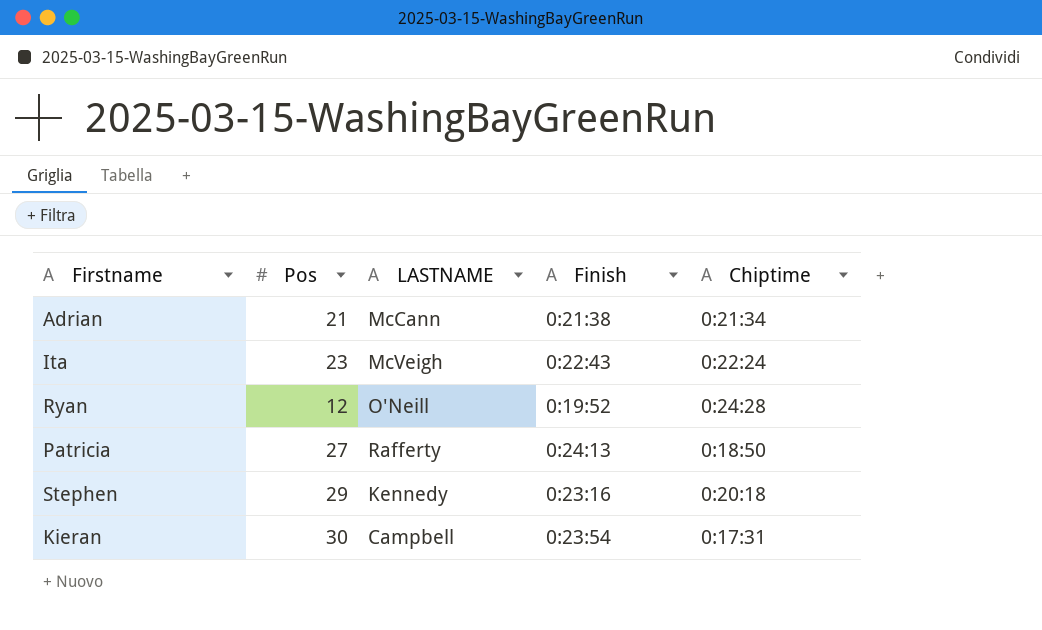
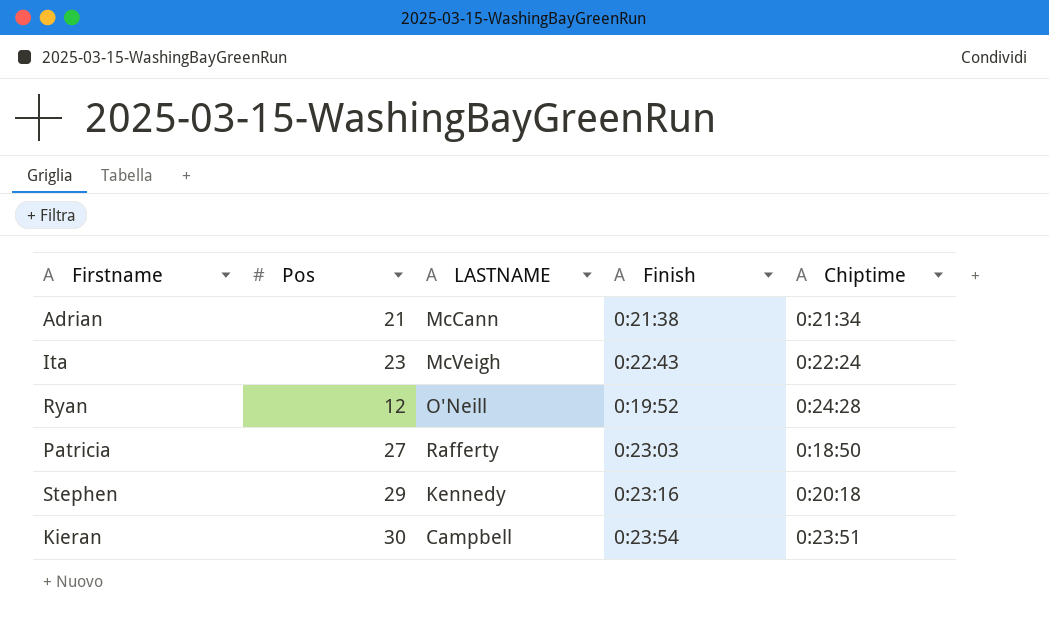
Patricia | Finish: 0:24:13 -> 0:23:03
Kieran | Chiptime: 0:17:31 -> 0:23:51

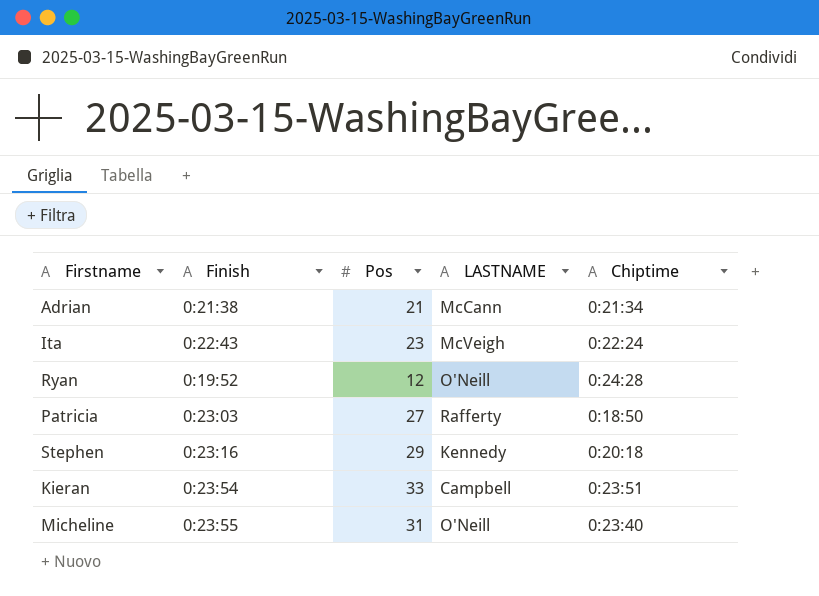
column Finish | position: 4 -> 2
Kieran | Pos: 30 -> 33
row Micheline: none -> 0:23:55 | 31 | O'Neill | 0:23:40

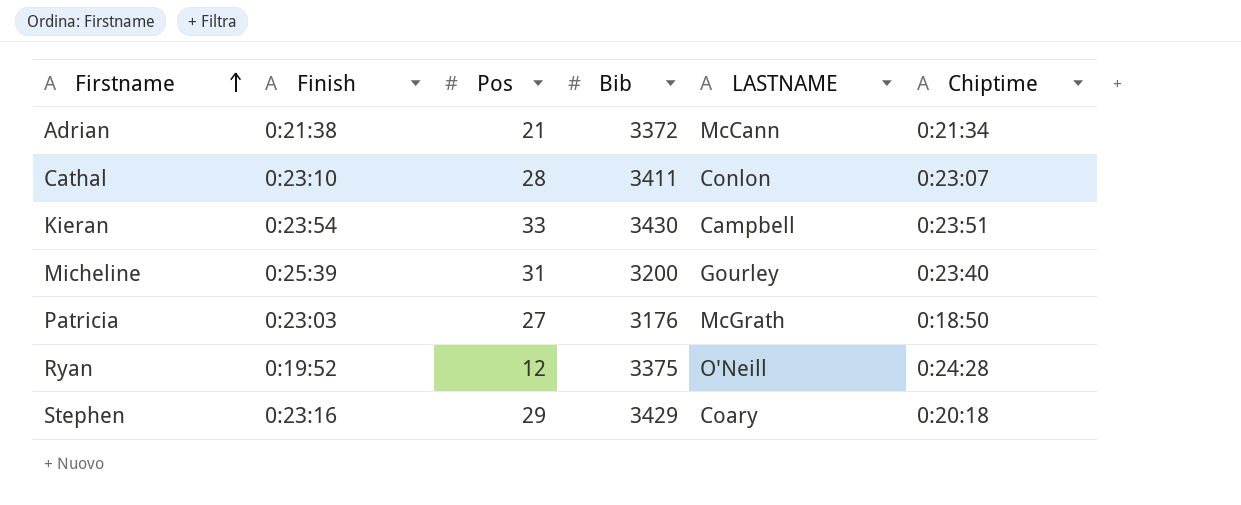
row order: none -> Firstname ascending
column Bib | position: none -> 4
row Ita: 0:22:43 | 23 | McVeigh | 0:22:24 -> none
row Cathal: none -> 0:23:10 | 28 | 3411 | Conlon | 0:23:07
Micheline | Finish: 0:23:55 -> 0:25:39
Micheline | LASTNAME: O'Neill -> Gourley
Patricia | LASTNAME: Rafferty -> McGrath
Stephen | LASTNAME: Kennedy -> Coary

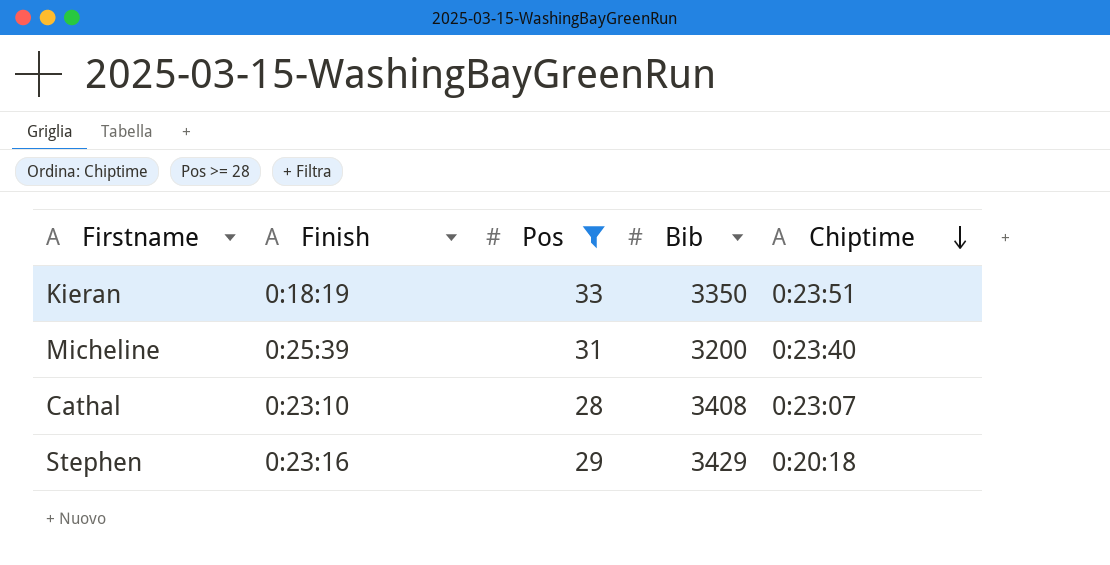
filter: none -> Pos >= 28
row order: Firstname ascending -> Chiptime descending
column LASTNAME | position: 5 -> none
Kieran | Finish: 0:23:54 -> 0:18:19
Kieran | Bib: 3430 -> 3350
Cathal | Bib: 3411 -> 3408

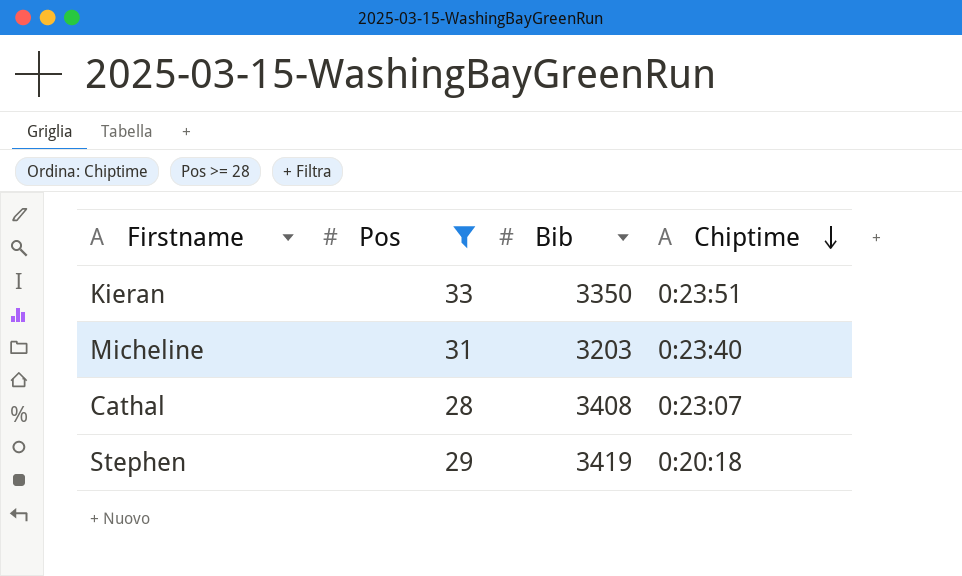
column Finish | position: 2 -> none
Micheline | Bib: 3200 -> 3203
Stephen | Bib: 3429 -> 3419

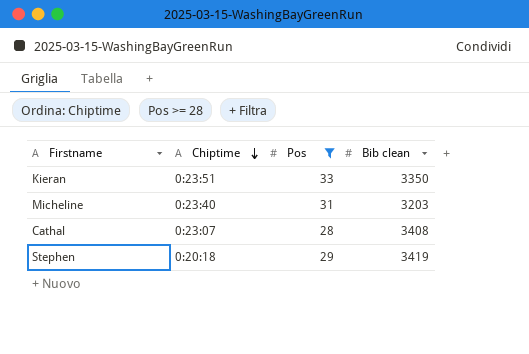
column Chiptime | position: 4 -> 2
column name: Bib -> Bib clean

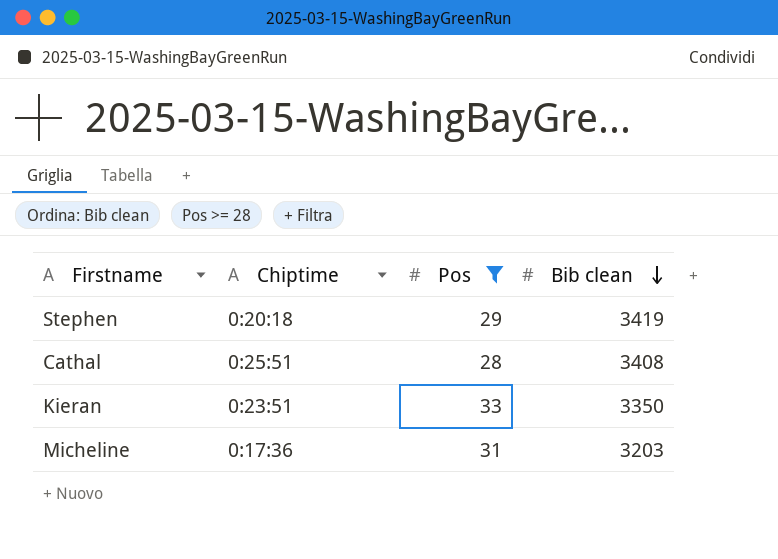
row order: Chiptime descending -> Bib clean descending
Cathal | Chiptime: 0:23:07 -> 0:25:51
Micheline | Chiptime: 0:23:40 -> 0:17:36

